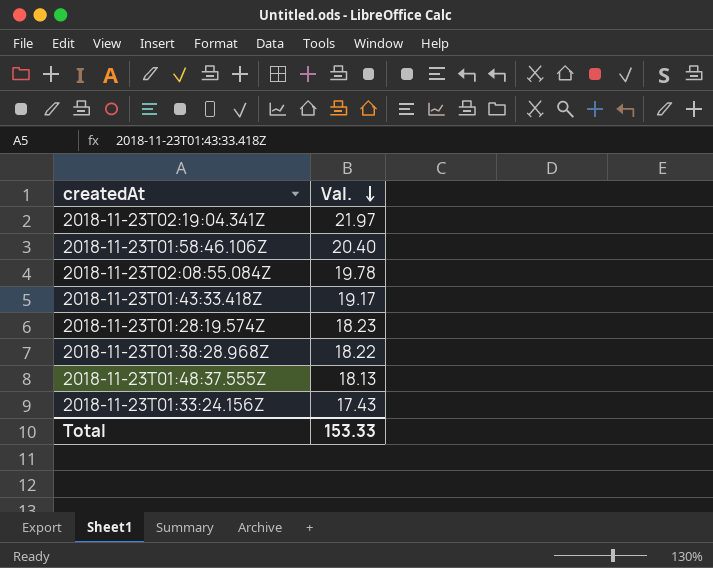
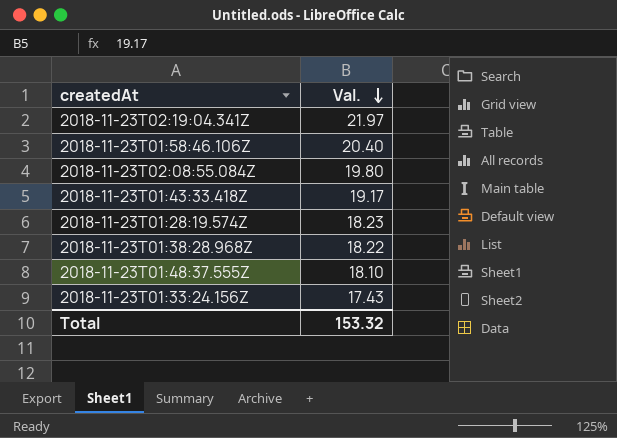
2018-11-23T02:08:55.084Z | Val.: 19.78 -> 19.80
2018-11-23T01:48:37.555Z | Val.: 18.13 -> 18.10
Total | Val.: 153.33 -> 153.32

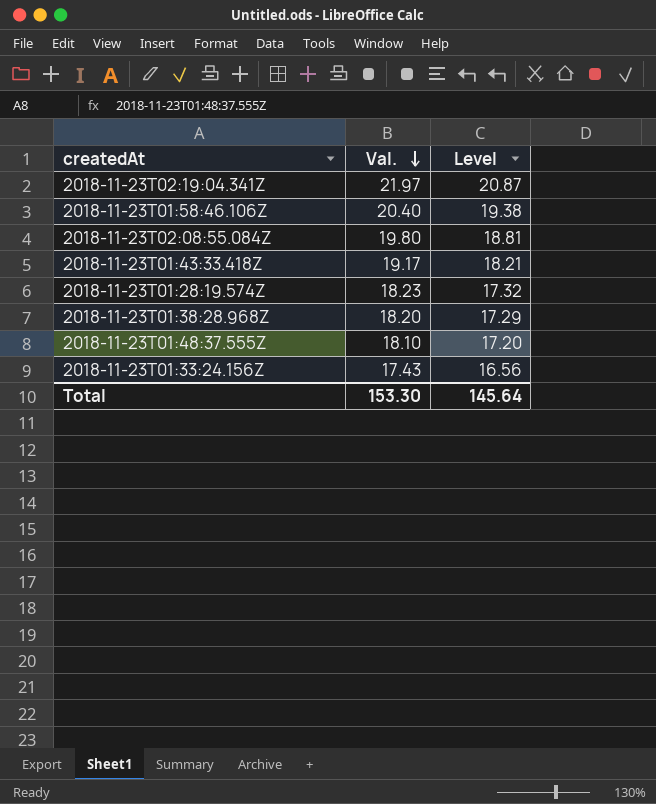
column Level | formula: none -> [Val.] * 0.95
2018-11-23T01:38:28.968Z | Val.: 18.22 -> 18.20
Total | Val.: 153.32 -> 153.30

